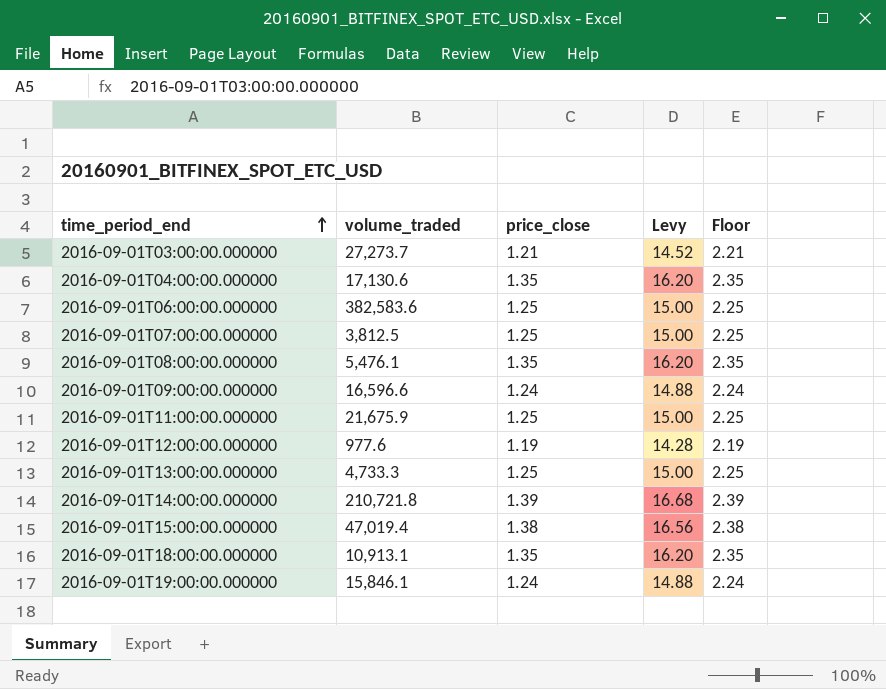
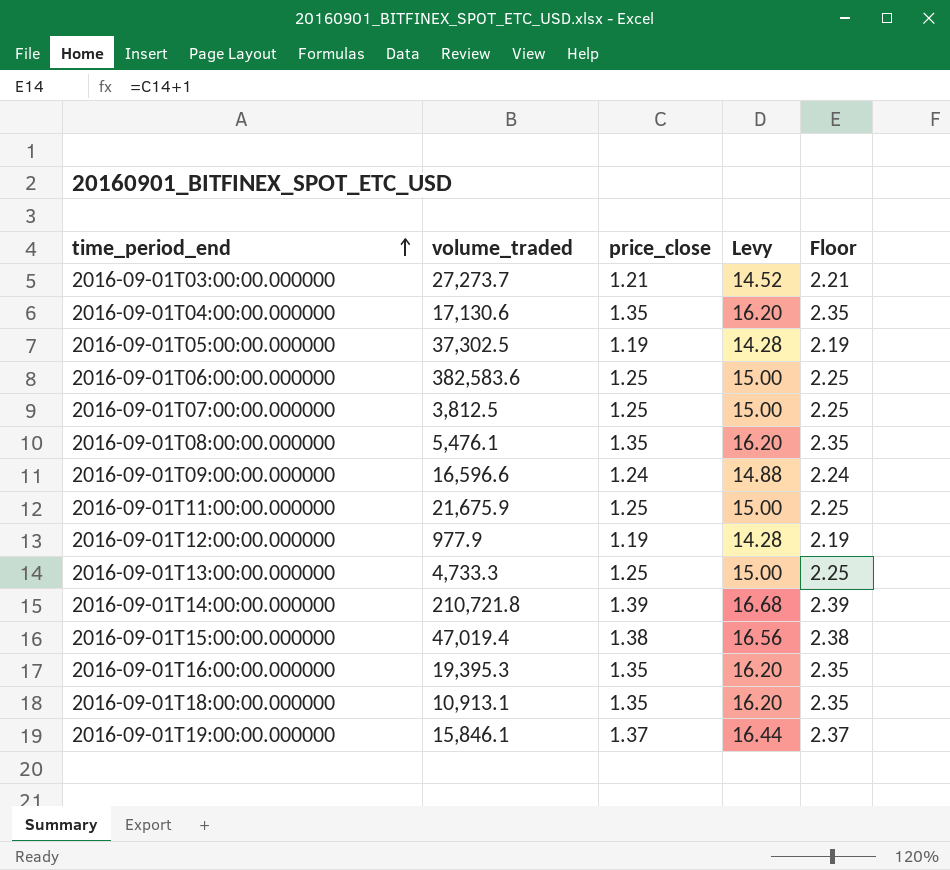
row 2016-09-01T05:00:00.000000: none -> 37,302.5 | 1.19 | 14.28 | 2.19
2016-09-01T12:00:00.000000 | volume_traded: 977.6 -> 977.9
row 2016-09-01T16:00:00.000000: none -> 19,395.3 | 1.35 | 16.20 | 2.35
2016-09-01T19:00:00.000000 | price_close: 1.24 -> 1.37
2016-09-01T19:00:00.000000 | Levy: 14.88 -> 16.44
2016-09-01T19:00:00.000000 | Floor: 2.24 -> 2.37

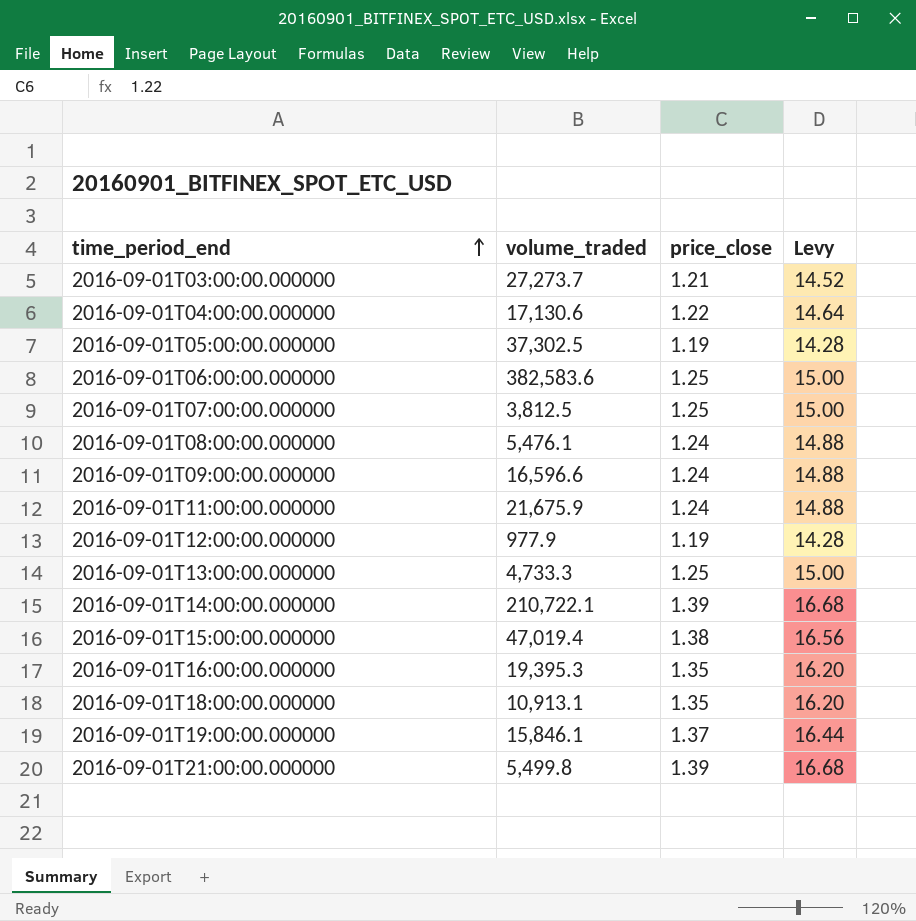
column Floor | formula: [price_close] + 1 -> none
2016-09-01T04:00:00.000000 | price_close: 1.35 -> 1.22
2016-09-01T04:00:00.000000 | Levy: 16.20 -> 14.64
2016-09-01T08:00:00.000000 | price_close: 1.35 -> 1.24
2016-09-01T08:00:00.000000 | Levy: 16.20 -> 14.88
2016-09-01T11:00:00.000000 | price_close: 1.25 -> 1.24
2016-09-01T11:00:00.000000 | Levy: 15.00 -> 14.88
2016-09-01T14:00:00.000000 | volume_traded: 210,721.8 -> 210,722.1
row 2016-09-01T21:00:00.000000: none -> 5,499.8 | 1.39 | 16.68

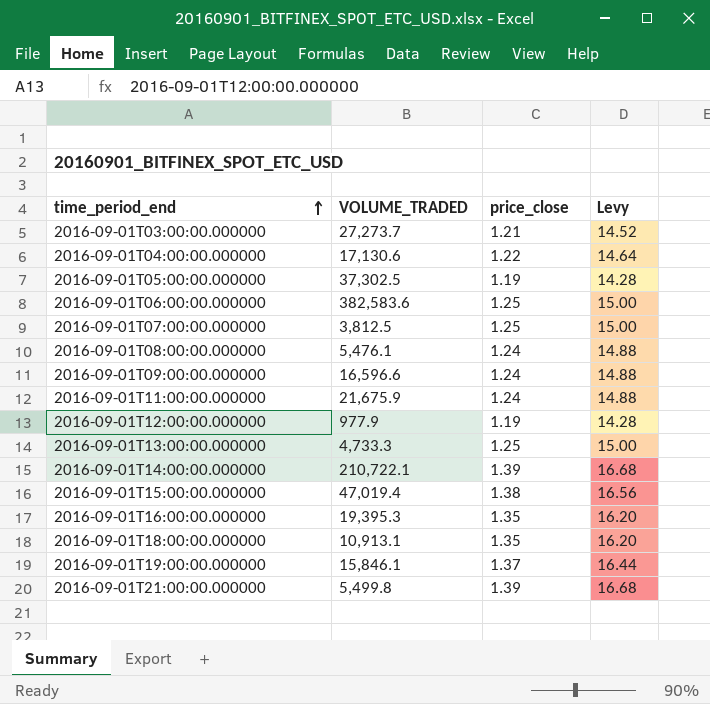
column name: volume_traded -> VOLUME_TRADED

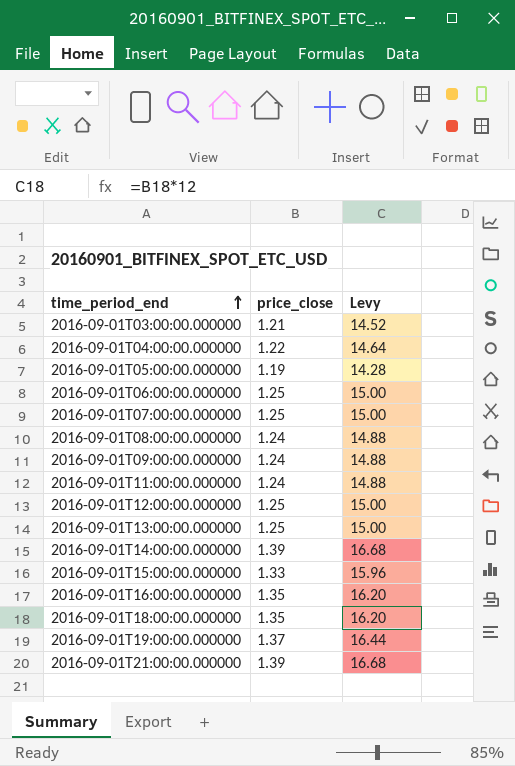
column VOLUME_TRADED | position: 2 -> none
2016-09-01T12:00:00.000000 | price_close: 1.19 -> 1.25
2016-09-01T12:00:00.000000 | Levy: 14.28 -> 15.00
2016-09-01T15:00:00.000000 | price_close: 1.38 -> 1.33
2016-09-01T15:00:00.000000 | Levy: 16.56 -> 15.96

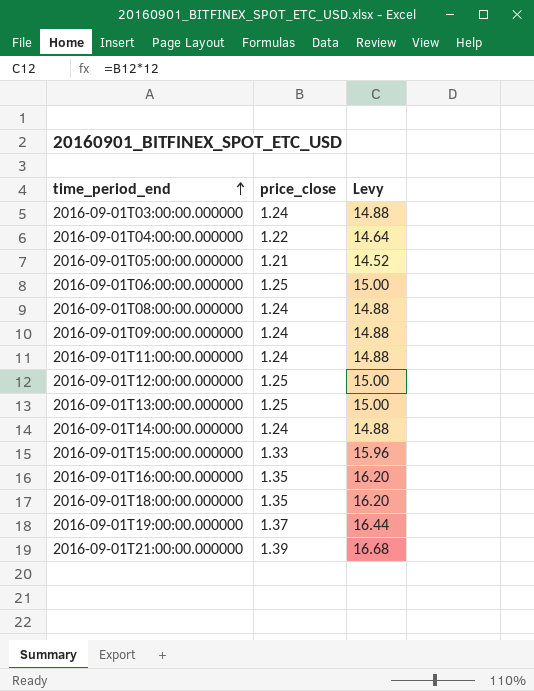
row 2016-09-01T07:00:00.000000: 1.25 | 15.00 -> none
2016-09-01T03:00:00.000000 | price_close: 1.21 -> 1.24
2016-09-01T03:00:00.000000 | Levy: 14.52 -> 14.88
2016-09-01T05:00:00.000000 | price_close: 1.19 -> 1.21
2016-09-01T05:00:00.000000 | Levy: 14.28 -> 14.52
2016-09-01T14:00:00.000000 | price_close: 1.39 -> 1.24
2016-09-01T14:00:00.000000 | Levy: 16.68 -> 14.88

